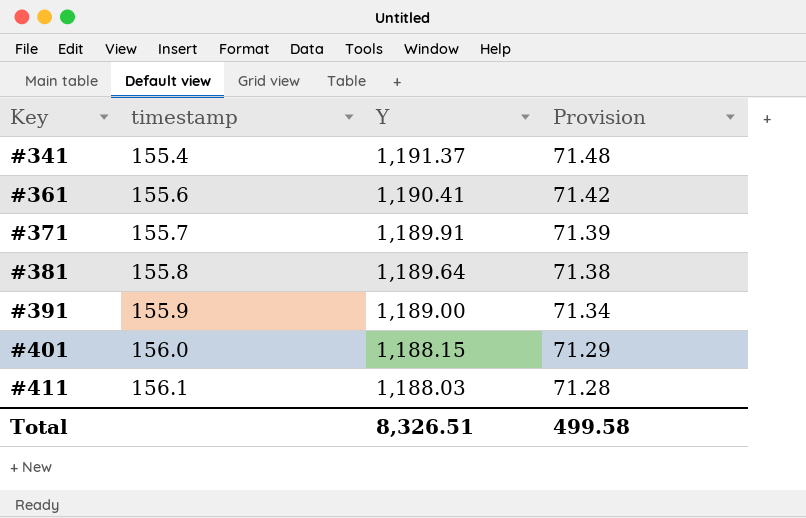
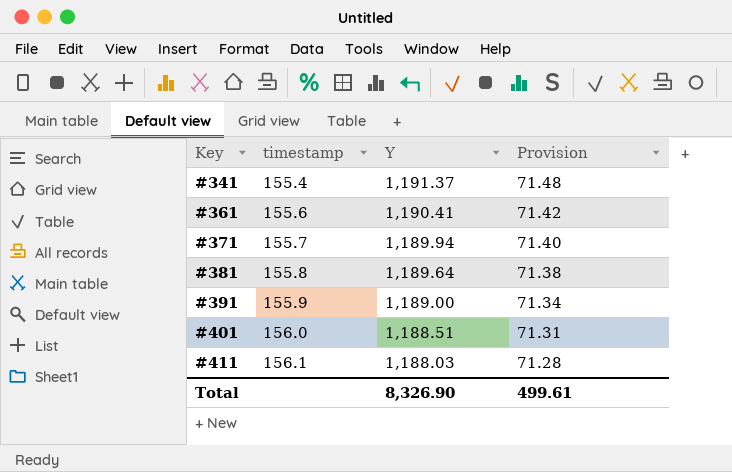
#371 | Y: 1,189.91 -> 1,189.94
#371 | Provision: 71.39 -> 71.40
#401 | Y: 1,188.15 -> 1,188.51
#401 | Provision: 71.29 -> 71.31
Total | Y: 8,326.51 -> 8,326.90
Total | Provision: 499.58 -> 499.61

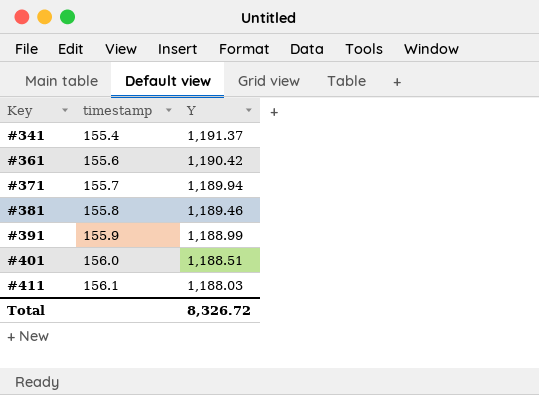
column Provision | formula: [Y] * 0.06 -> none
#361 | Y: 1,190.41 -> 1,190.42
#381 | Y: 1,189.64 -> 1,189.46
#391 | Y: 1,189.00 -> 1,188.99
Total | Y: 8,326.90 -> 8,326.72

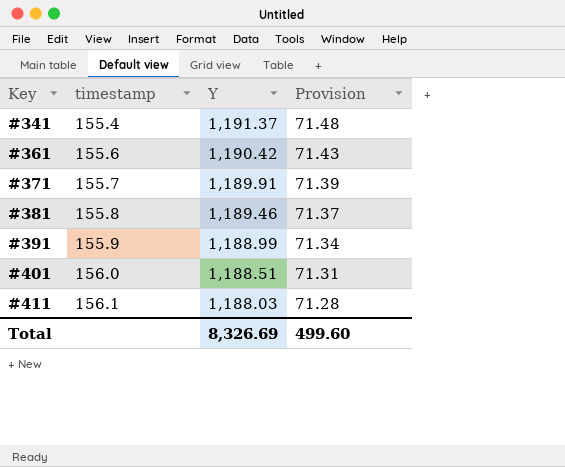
column Provision | formula: none -> [Y] * 0.06
#371 | Y: 1,189.94 -> 1,189.91
Total | Y: 8,326.72 -> 8,326.69

